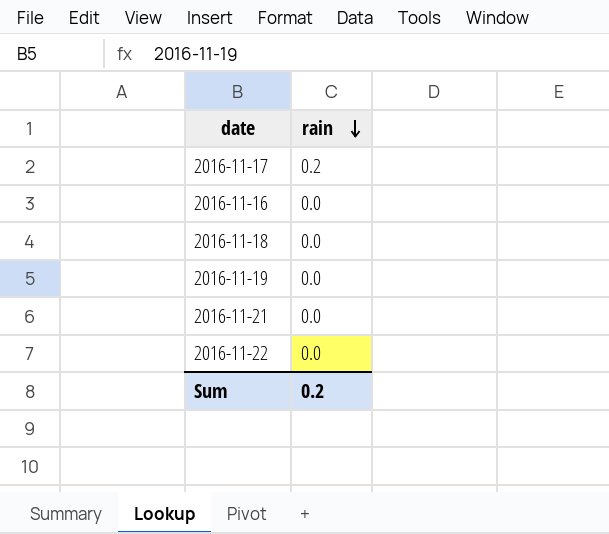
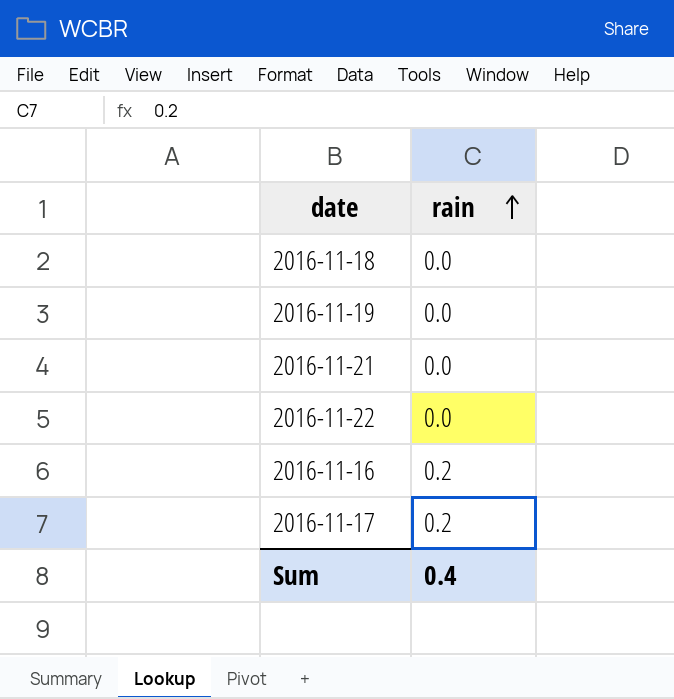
row order: rain descending -> rain ascending
2016-11-16 | rain: 0.0 -> 0.2
Sum | rain: 0.2 -> 0.4

